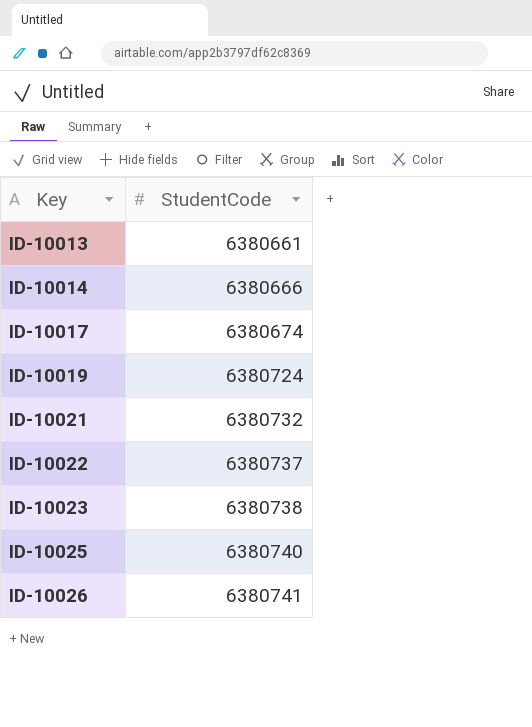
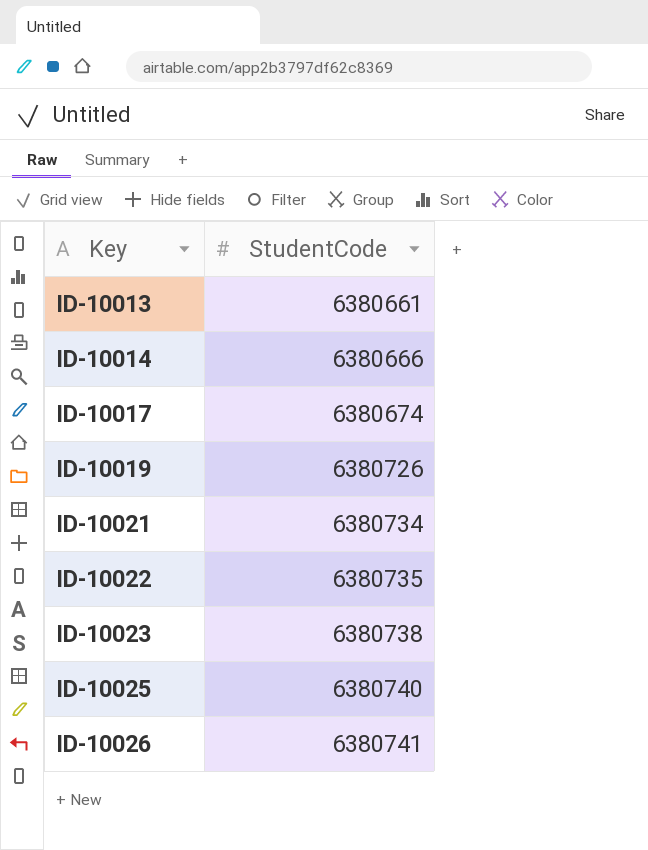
ID-10019 | StudentCode: 6380724 -> 6380726
ID-10021 | StudentCode: 6380732 -> 6380734
ID-10022 | StudentCode: 6380737 -> 6380735

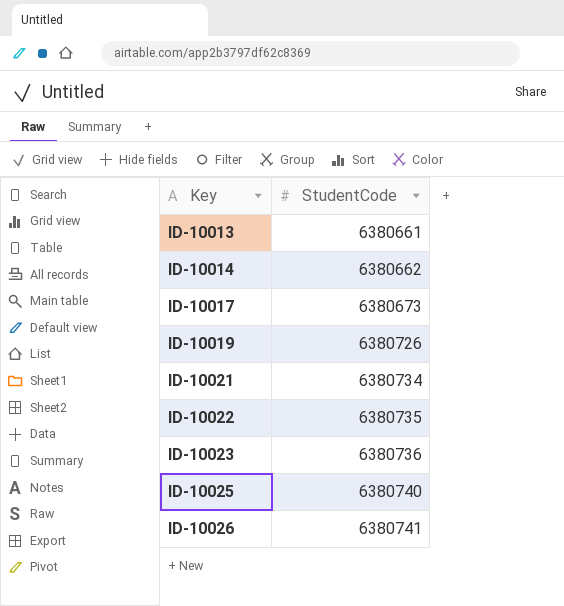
ID-10014 | StudentCode: 6380666 -> 6380662
ID-10017 | StudentCode: 6380674 -> 6380673
ID-10023 | StudentCode: 6380738 -> 6380736

